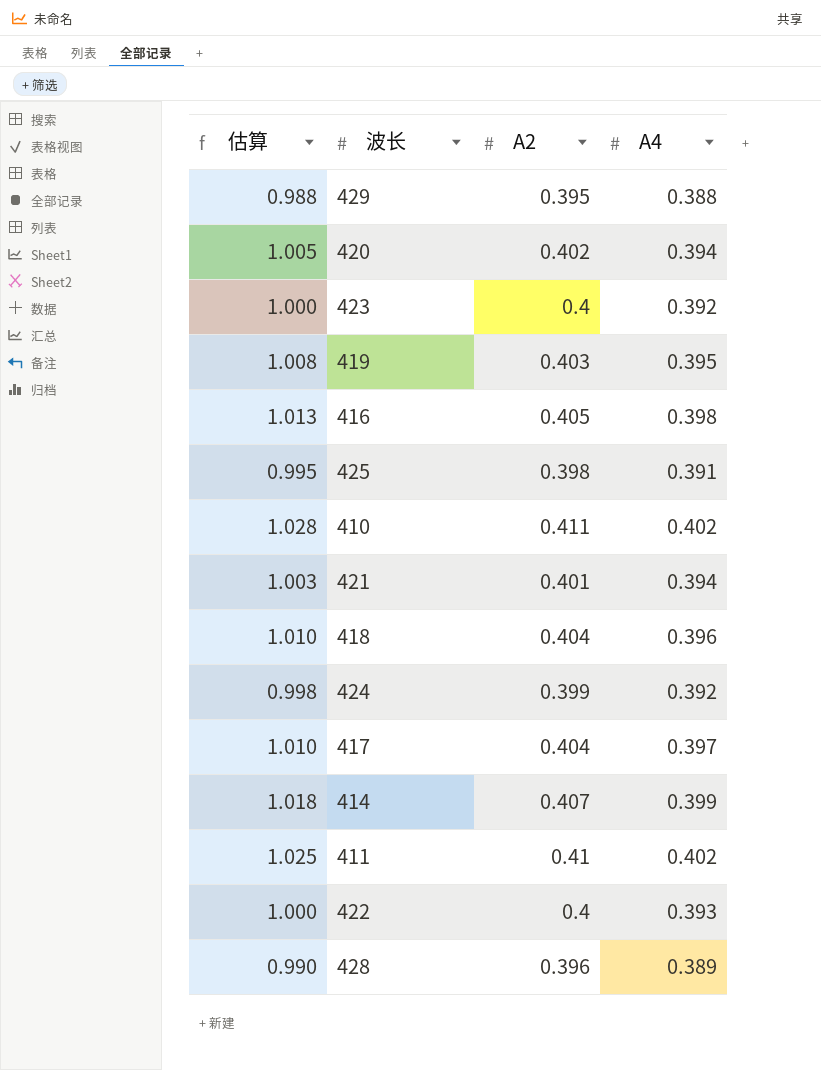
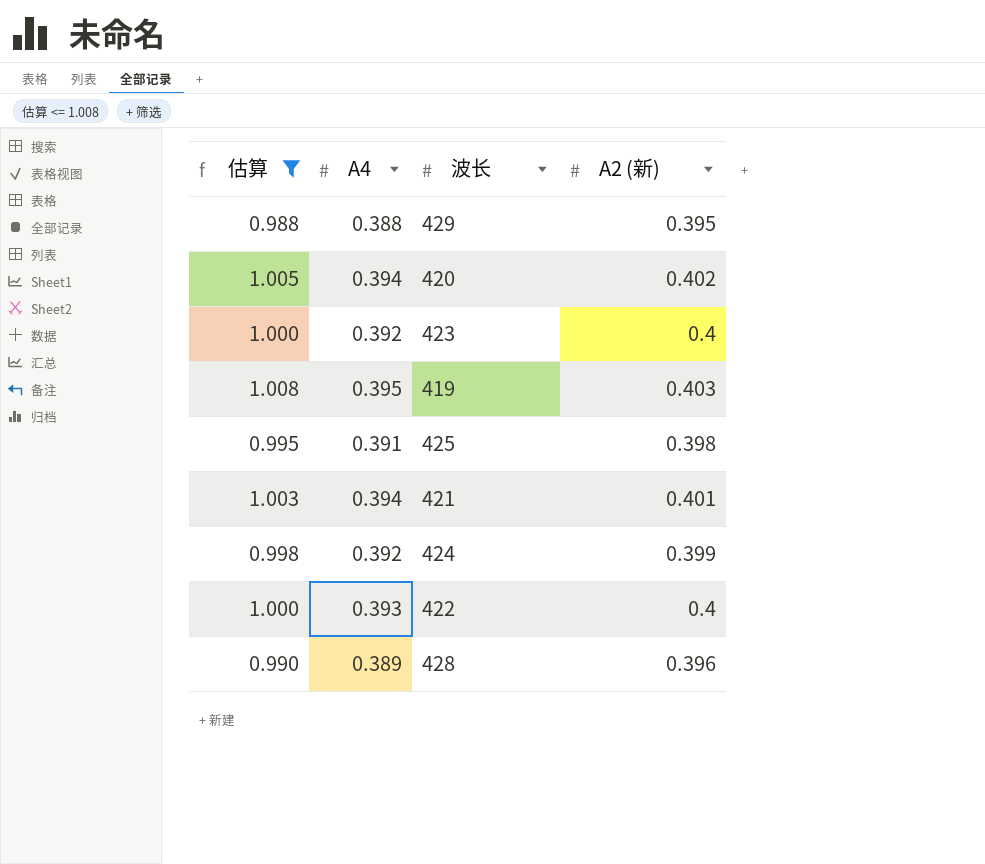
filter: none -> 估算 <= 1.008
column A4 | position: 4 -> 2
column name: A2 -> A2 (新)

